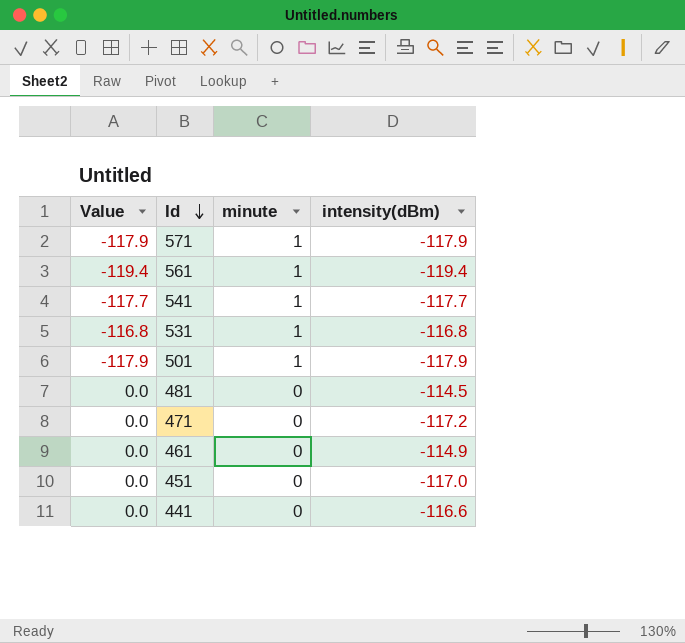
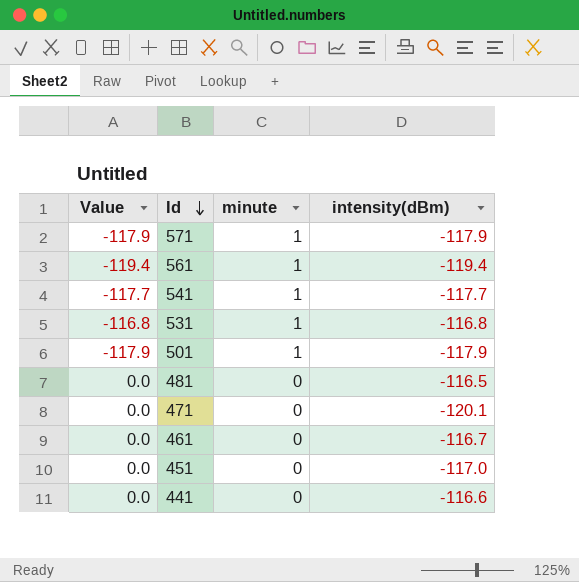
481 | intensity(dBm): -114.5 -> -116.5
471 | intensity(dBm): -117.2 -> -120.1
461 | intensity(dBm): -114.9 -> -116.7

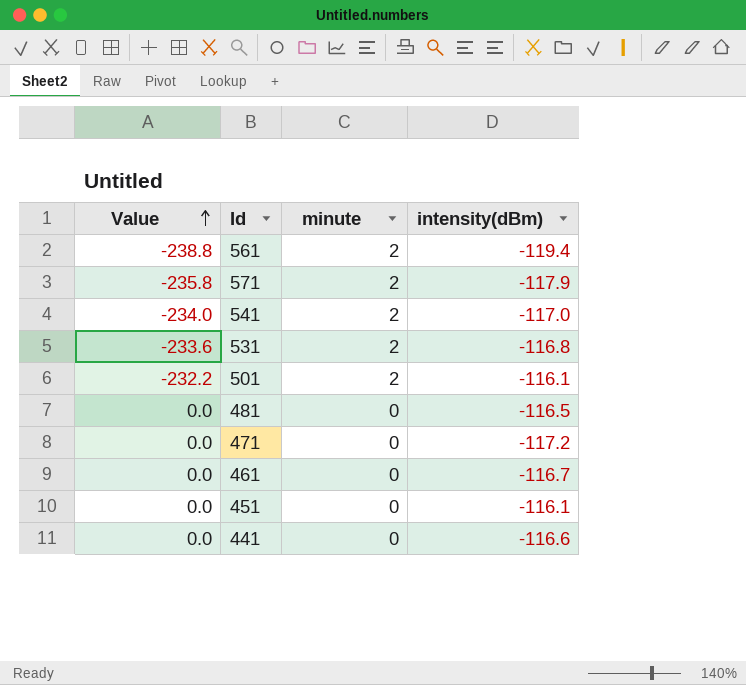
row order: Id descending -> Value ascending
561 | Value: -119.4 -> -238.8
561 | minute: 1 -> 2
571 | Value: -117.9 -> -235.8
571 | minute: 1 -> 2
541 | Value: -117.7 -> -234.0
541 | minute: 1 -> 2
541 | intensity(dBm): -117.7 -> -117.0
531 | Value: -116.8 -> -233.6
531 | minute: 1 -> 2
501 | Value: -117.9 -> -232.2
501 | minute: 1 -> 2
501 | intensity(dBm): -117.9 -> -116.1
471 | intensity(dBm): -120.1 -> -117.2
451 | intensity(dBm): -117.0 -> -116.1

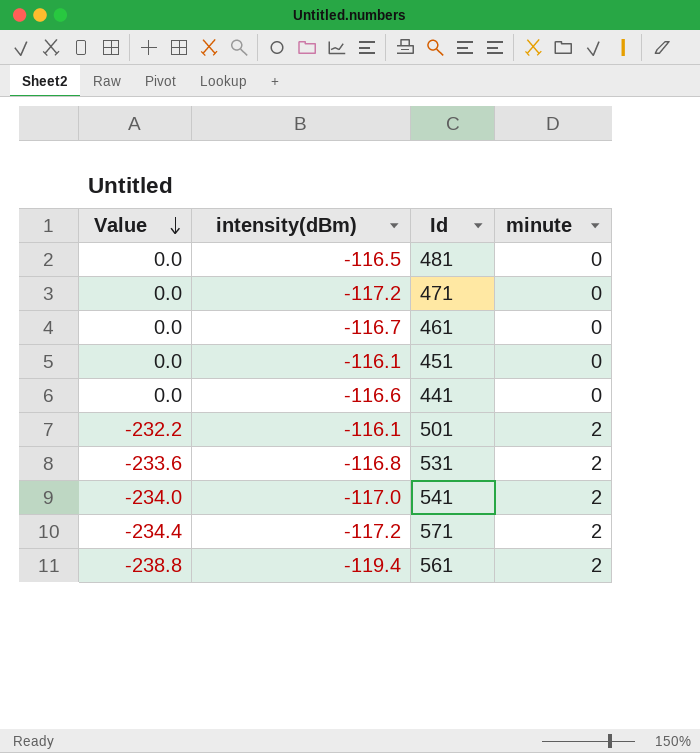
row order: Value ascending -> Value descending
column intensity(dBm) | position: 4 -> 2
571 | Value: -235.8 -> -234.4
571 | intensity(dBm): -117.9 -> -117.2

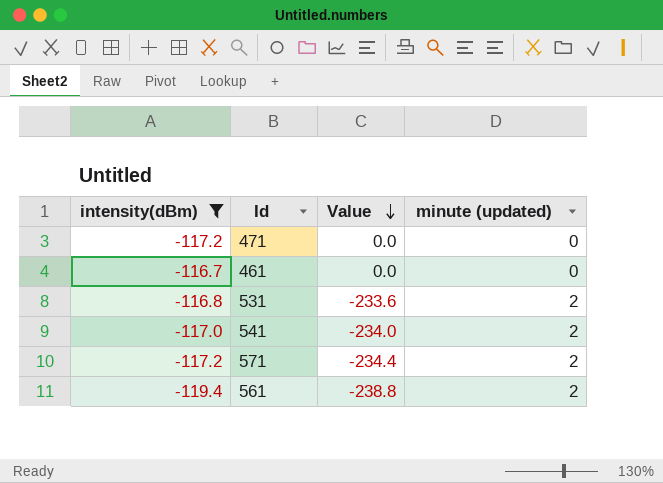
filter: none -> intensity(dBm) <= -116.7
column Value | position: 1 -> 3
column name: minute -> minute (updated)

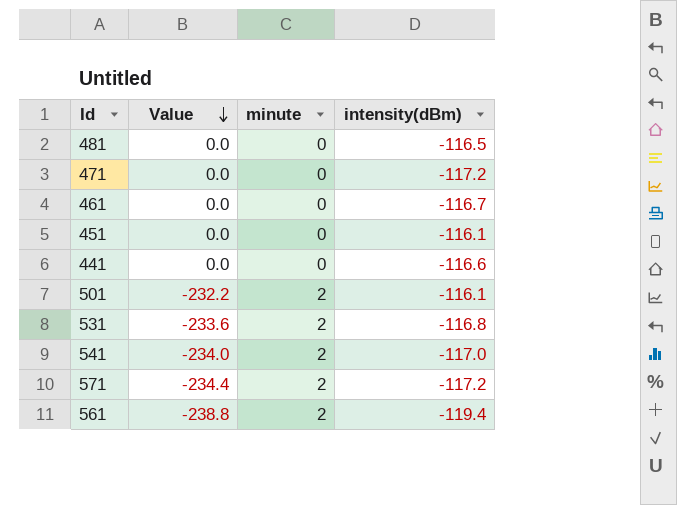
filter: intensity(dBm) <= -116.7 -> none
column name: minute (updated) -> minute
column intensity(dBm) | position: 1 -> 4

